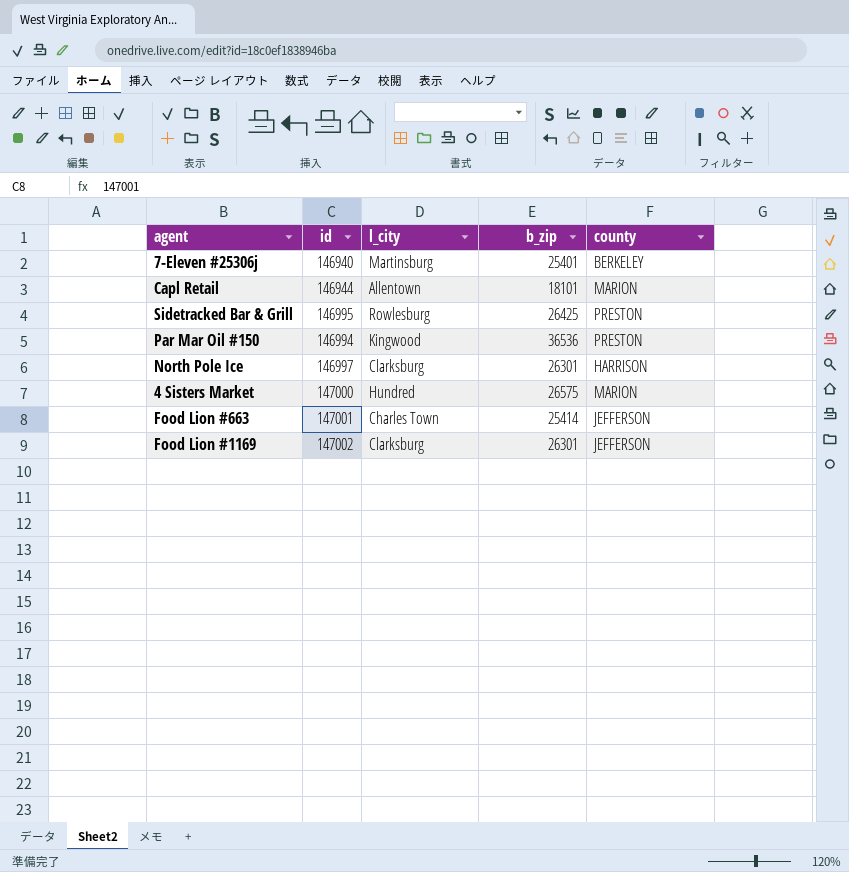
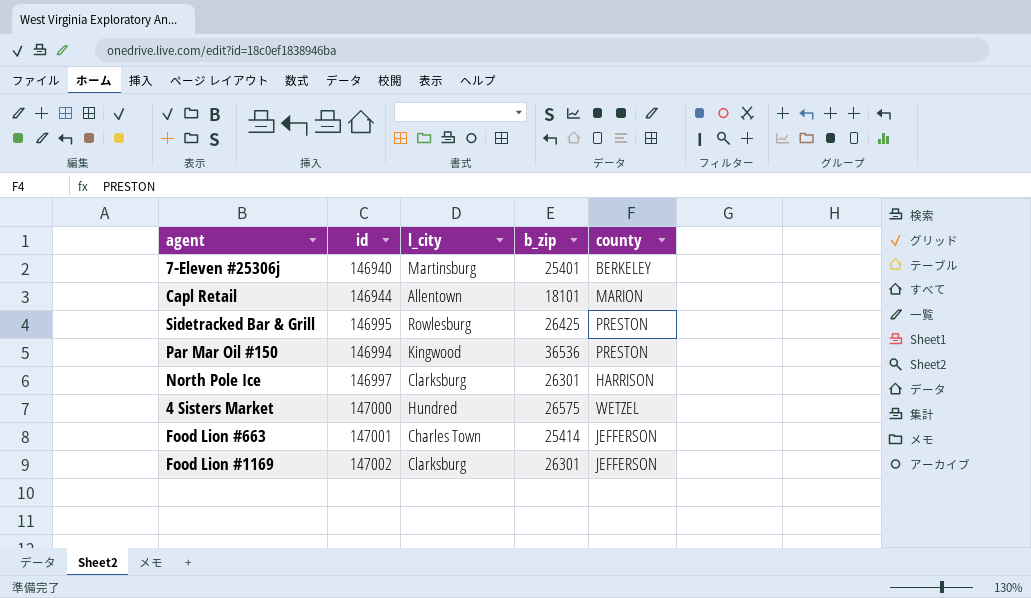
4 Sisters Market | county: MARION -> WETZEL

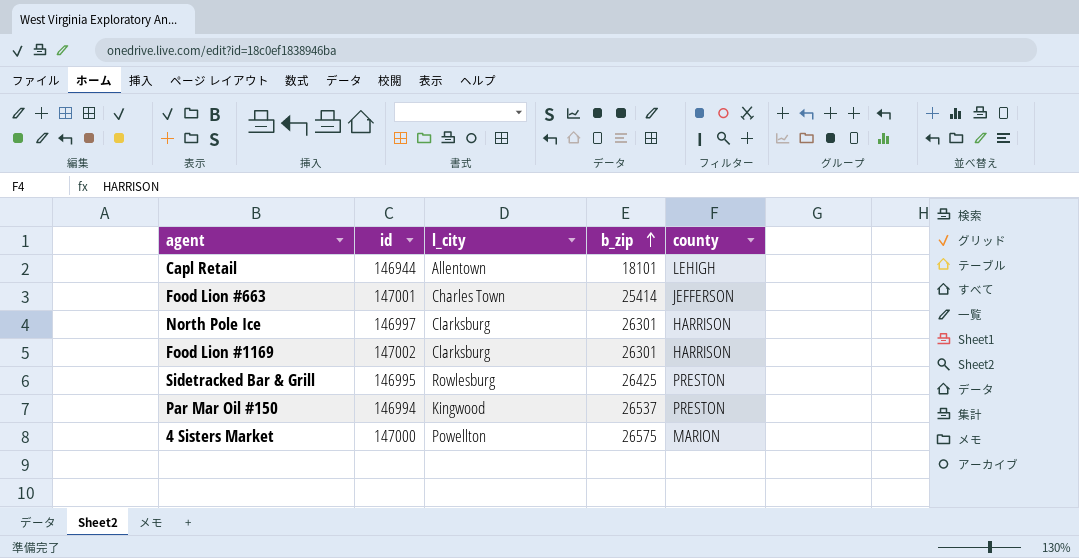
row order: none -> b_zip ascending
row 7-Eleven #25306j: 146940 | Martinsburg | 25401 | BERKELEY -> none
Capl Retail | county: MARION -> LEHIGH
Food Lion #1169 | county: JEFFERSON -> HARRISON
Par Mar Oil #150 | b_zip: 36536 -> 26537
4 Sisters Market | l_city: Hundred -> Powellton
4 Sisters Market | county: WETZEL -> MARION

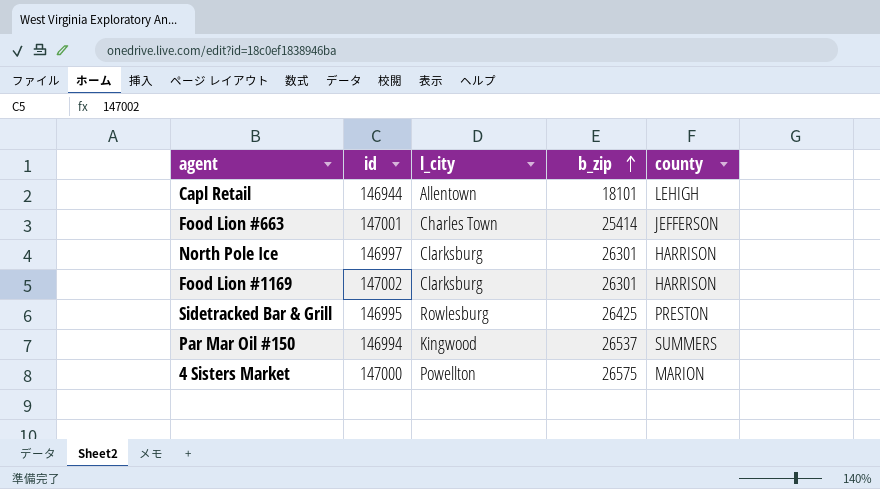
Par Mar Oil #150 | county: PRESTON -> SUMMERS

